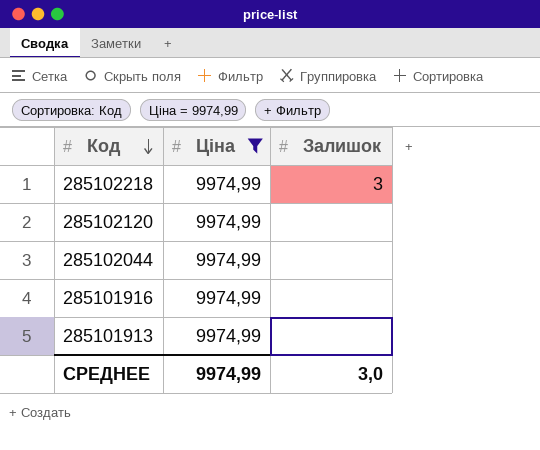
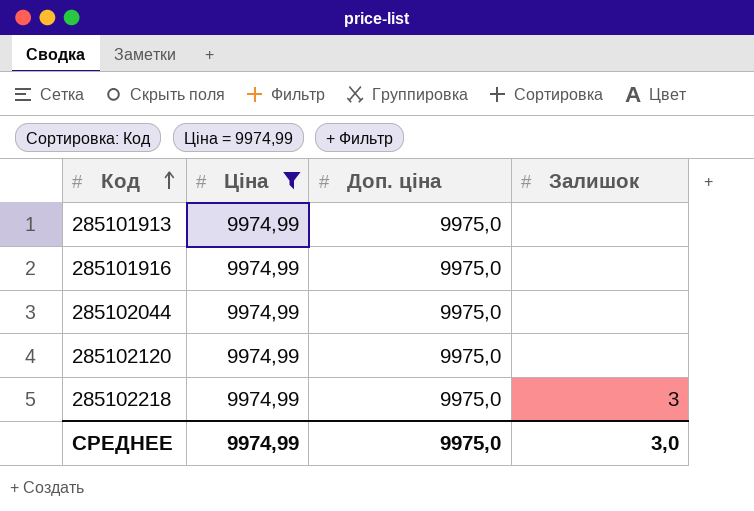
row order: Код descending -> Код ascending
column Доп. ціна | position: none -> 3

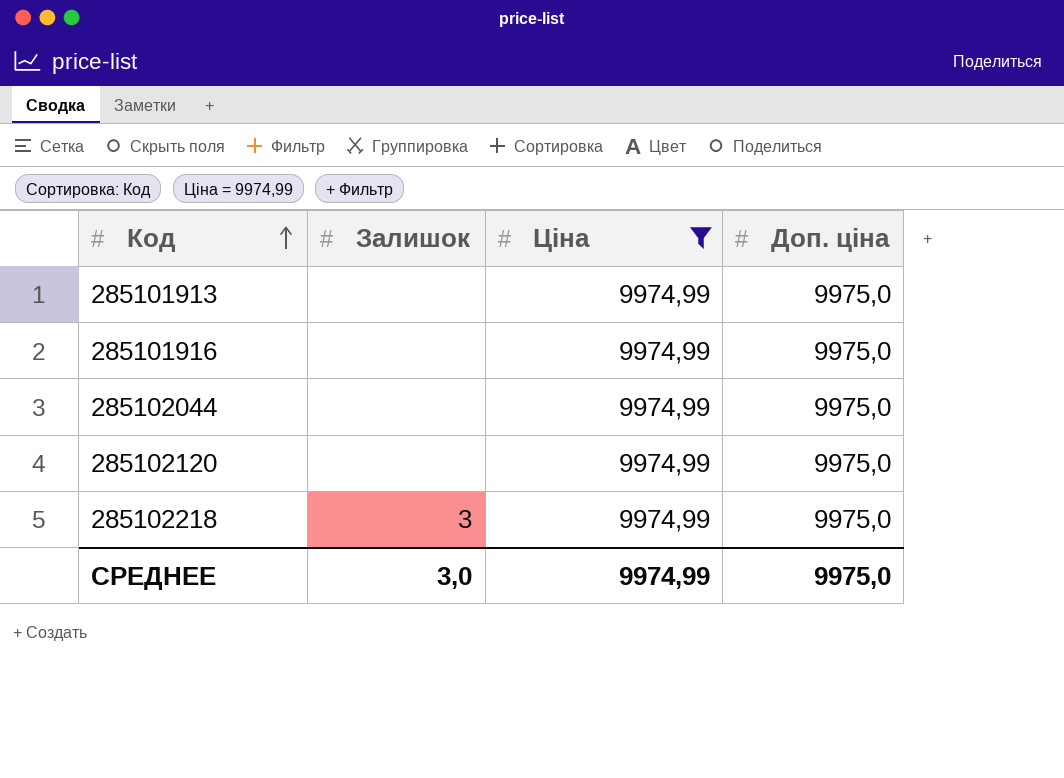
column Залишок | position: 4 -> 2

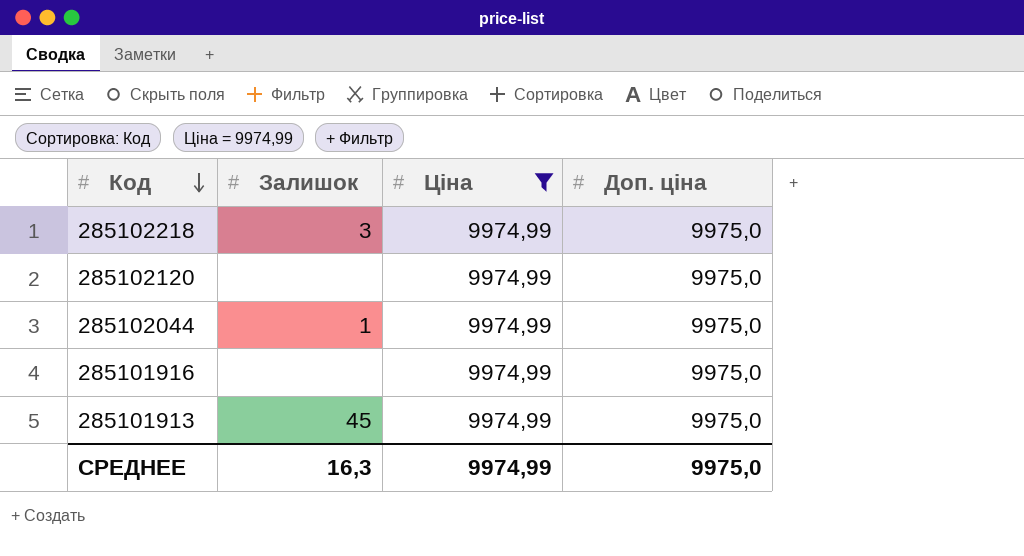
row order: Код ascending -> Код descending
285102044 | Залишок: none -> 1
285101913 | Залишок: none -> 45
СРЕДНЕЕ | Залишок: 3,0 -> 16,3

